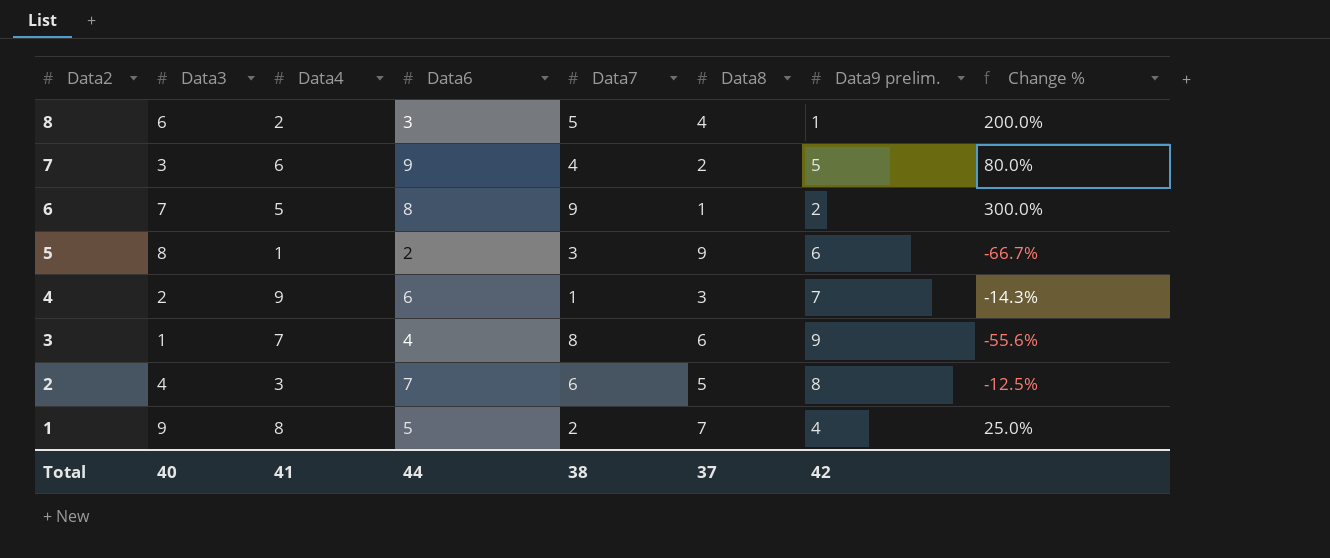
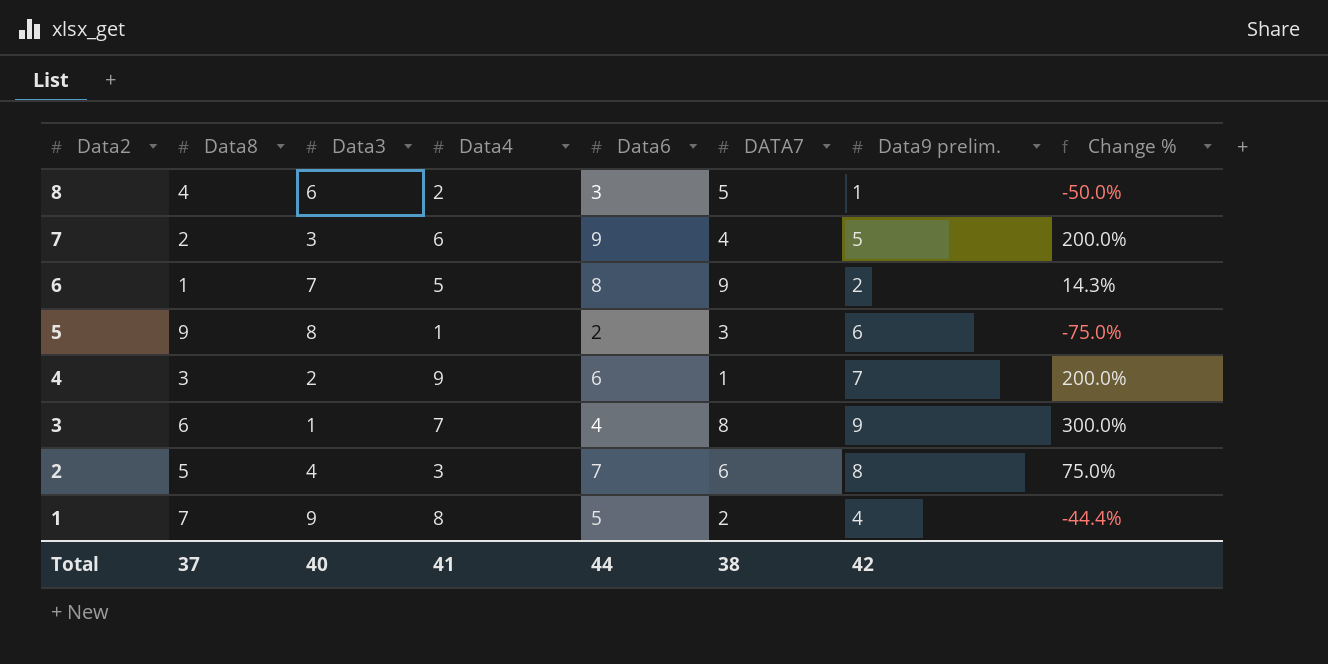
column Data8 | position: 6 -> 2
column name: Data7 -> DATA7
column Change % | formula: ([Data6] - [Data9 prelim.]) / [Data9 prelim.] -> ([Data6] - [Data3]) / [Data3]

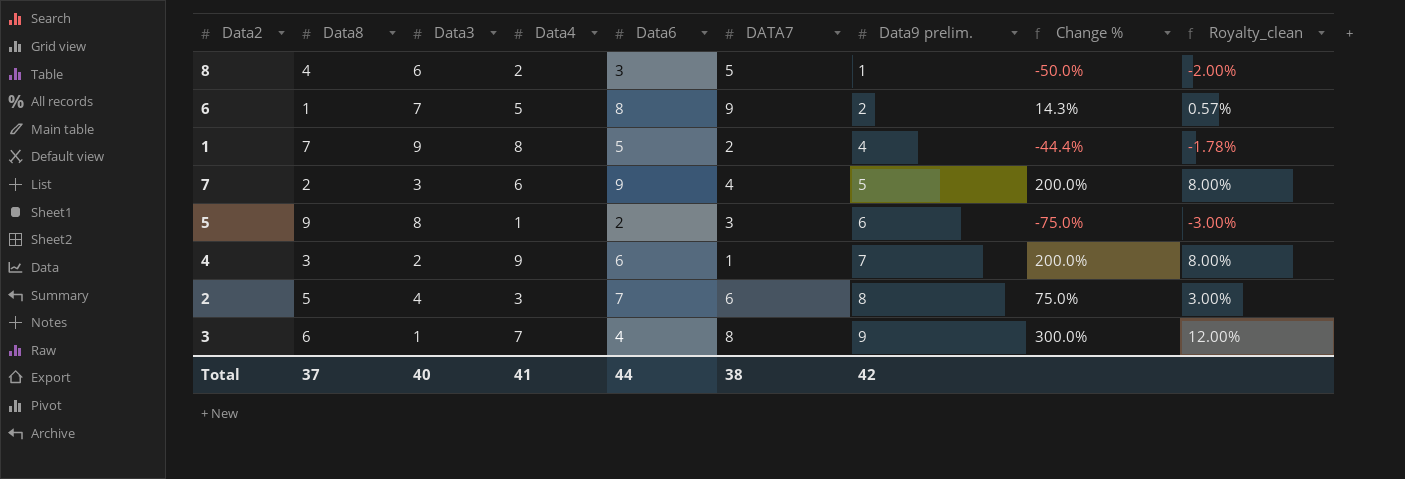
row order: Data2 descending -> Data9 prelim. ascending
column Royalty_clean | formula: none -> [Change %] * 0.04

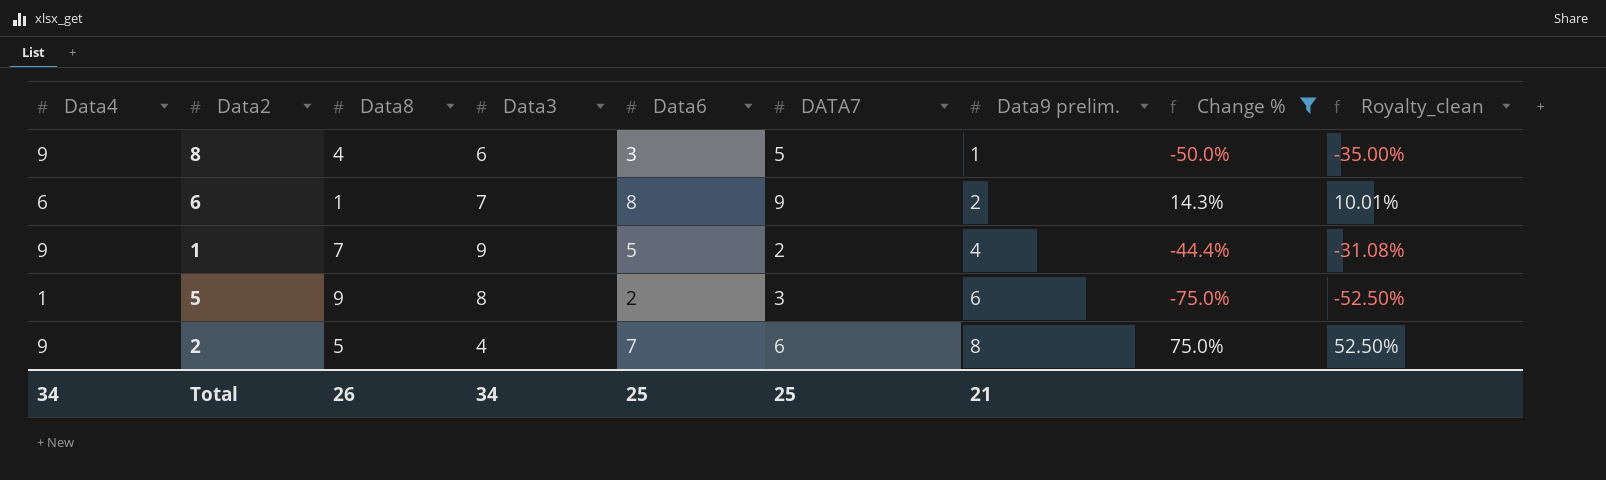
filter: none -> Change % <= 75.0%
column Data4 | position: 4 -> 1
column Royalty_clean | formula: [Change %] * 0.04 -> [Change %] * 0.7
8 | Data4: 2 -> 9
6 | Data4: 5 -> 6
1 | Data4: 8 -> 9
2 | Data4: 3 -> 9
Total | Data4: 41 -> 34
Total | Data8: 37 -> 26
Total | Data3: 40 -> 34
Total | Data6: 44 -> 25
Total | DATA7: 38 -> 25
Total | Data9 prelim.: 42 -> 21

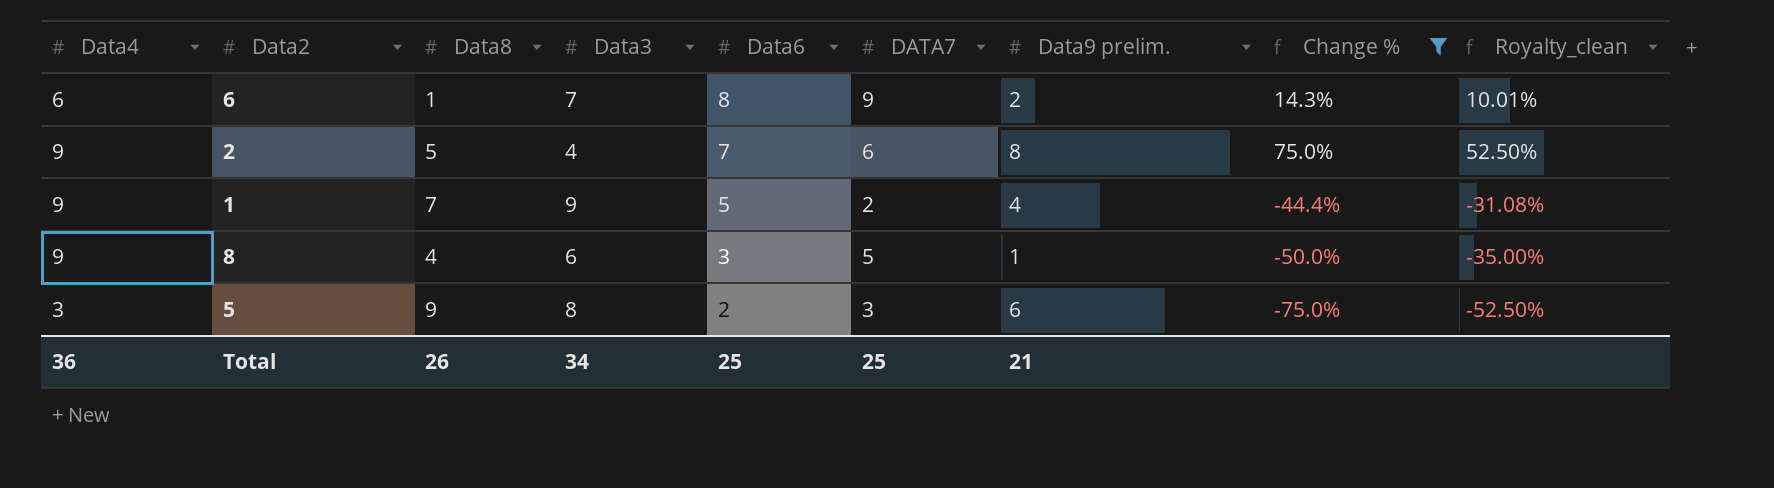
row order: Data9 prelim. ascending -> Data6 descending
5 | Data4: 1 -> 3
Total | Data4: 34 -> 36

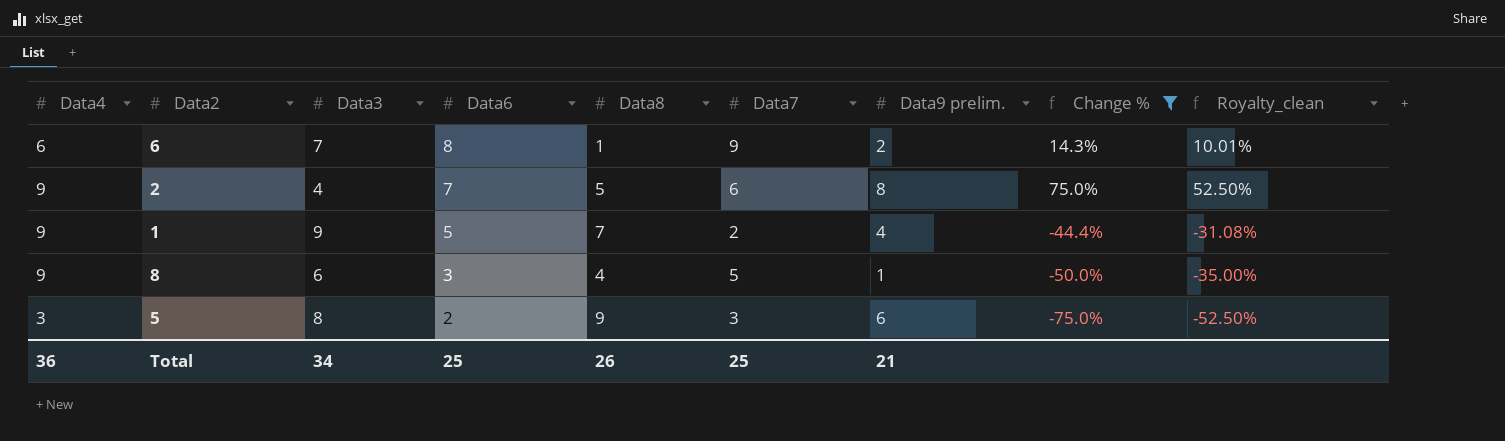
column Data8 | position: 3 -> 5
column name: DATA7 -> Data7

